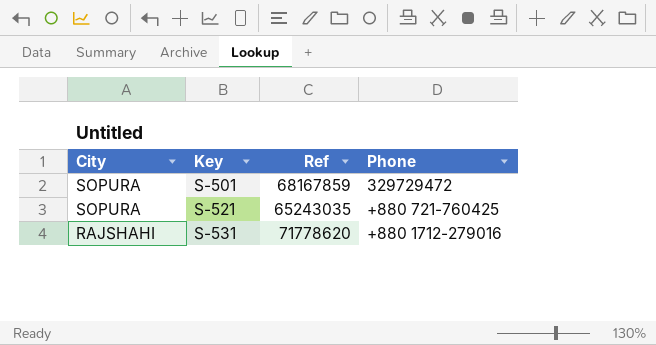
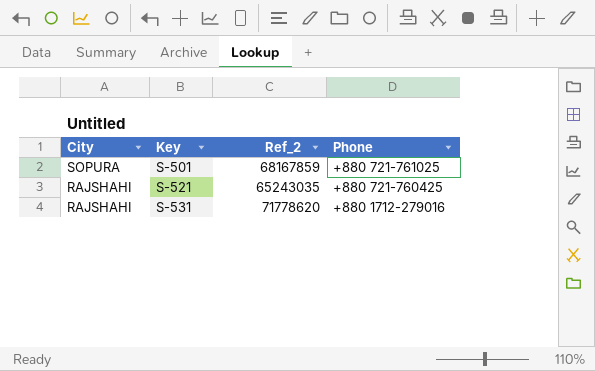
column name: Ref -> Ref_2
S-501 | Phone: 329729472 -> +880 721-761025
S-521 | City: SOPURA -> RAJSHAHI

